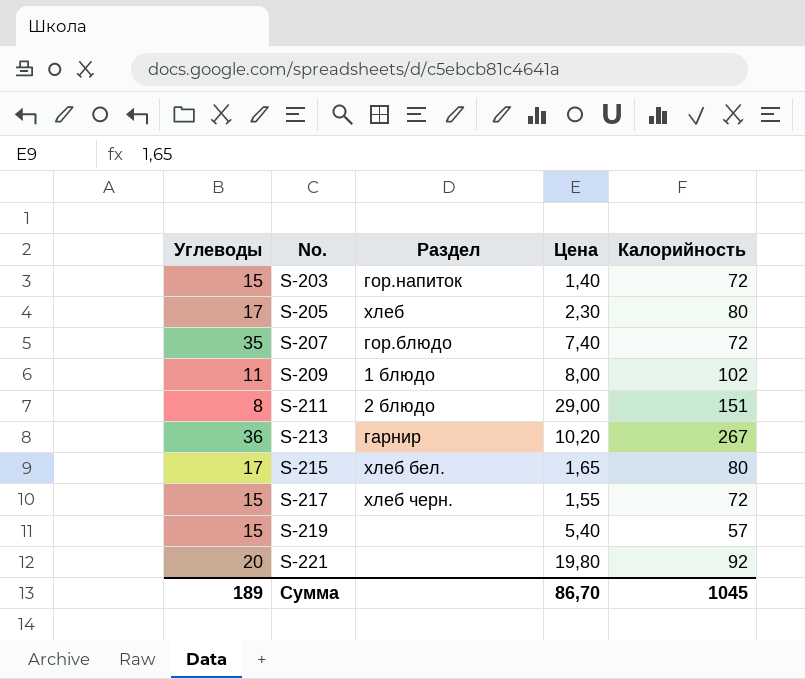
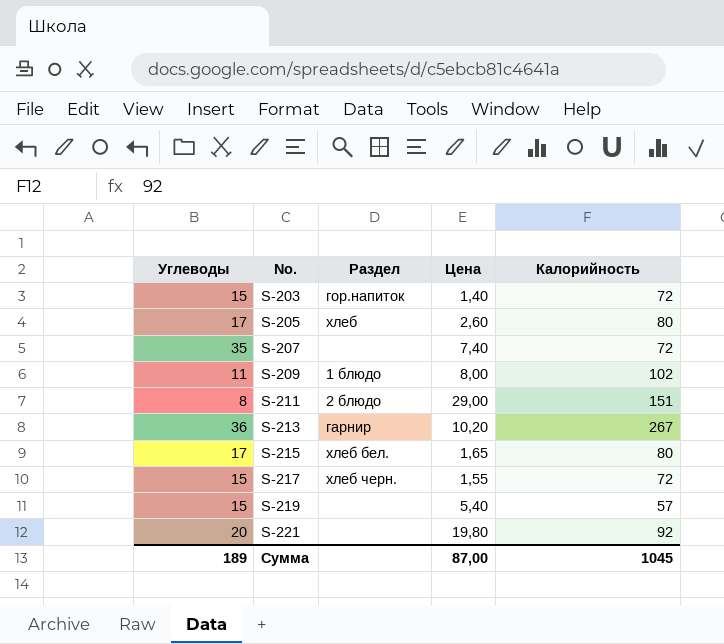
S-205 | Цена: 2,30 -> 2,60
S-207 | Раздел: гор.блюдо -> none
Сумма | Цена: 86,70 -> 87,00

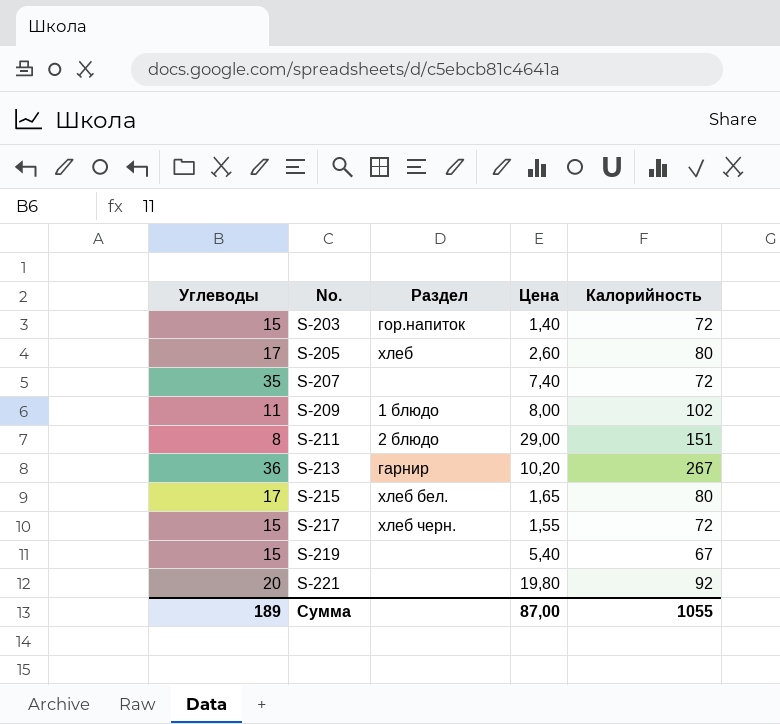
S-219 | Калорийность: 57 -> 67
Сумма | Калорийность: 1045 -> 1055

